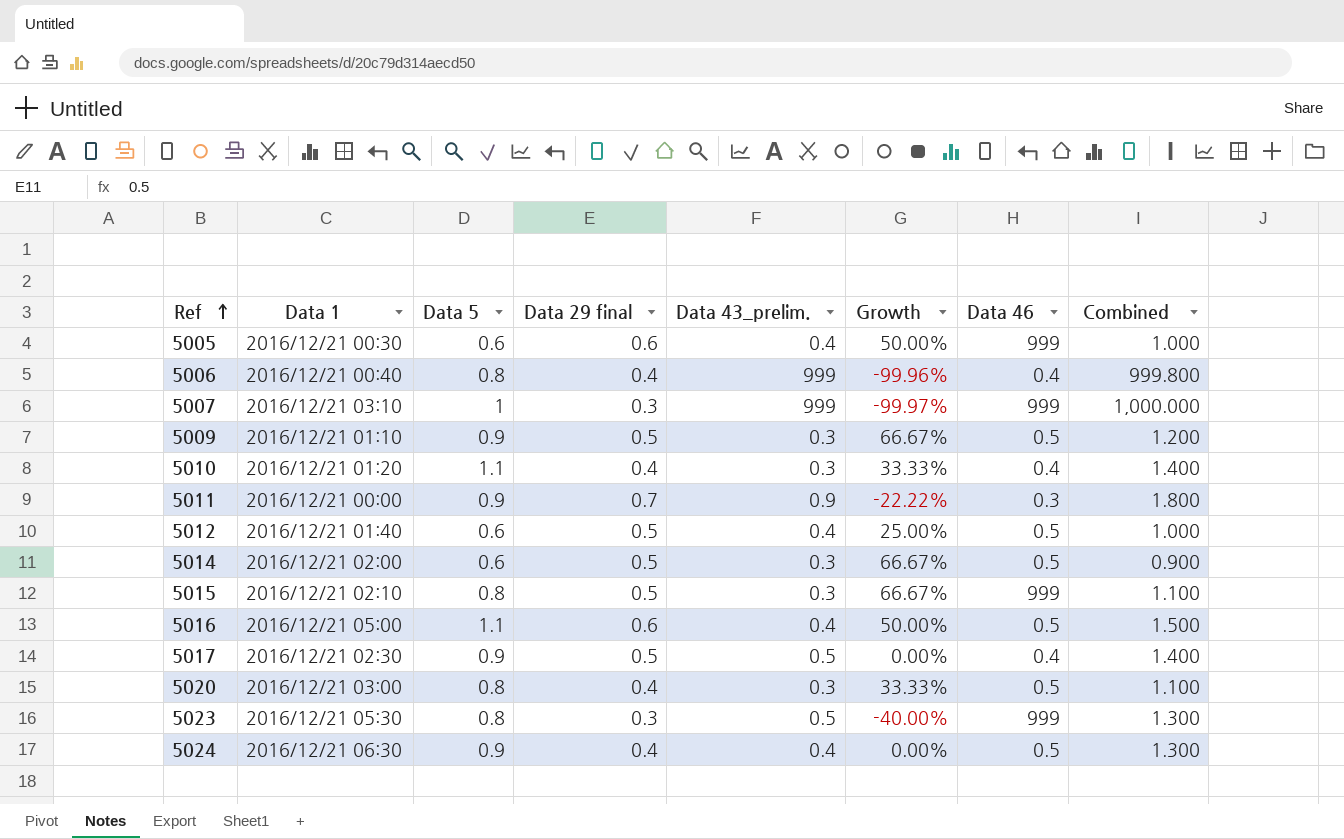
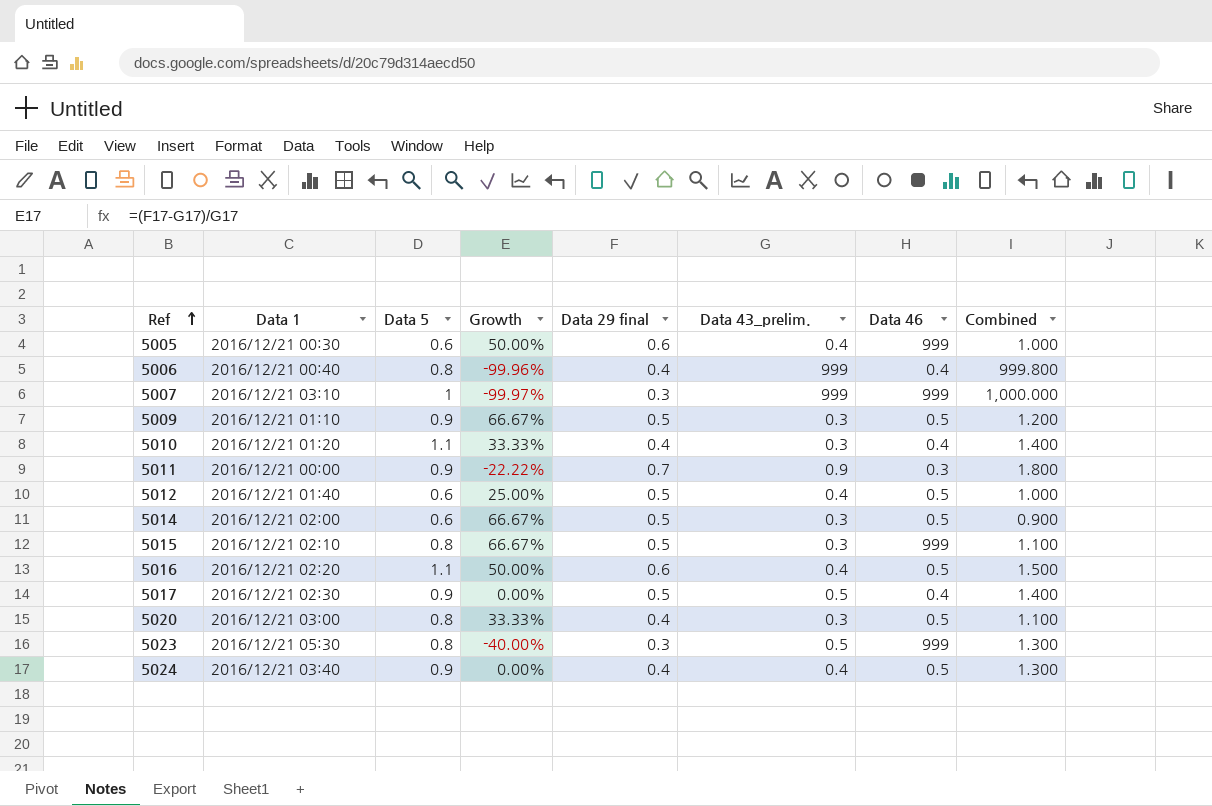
column Growth | position: 6 -> 4
5016 | Data 1: 2016/12/21 05:00 -> 2016/12/21 02:20
5024 | Data 1: 2016/12/21 06:30 -> 2016/12/21 03:40

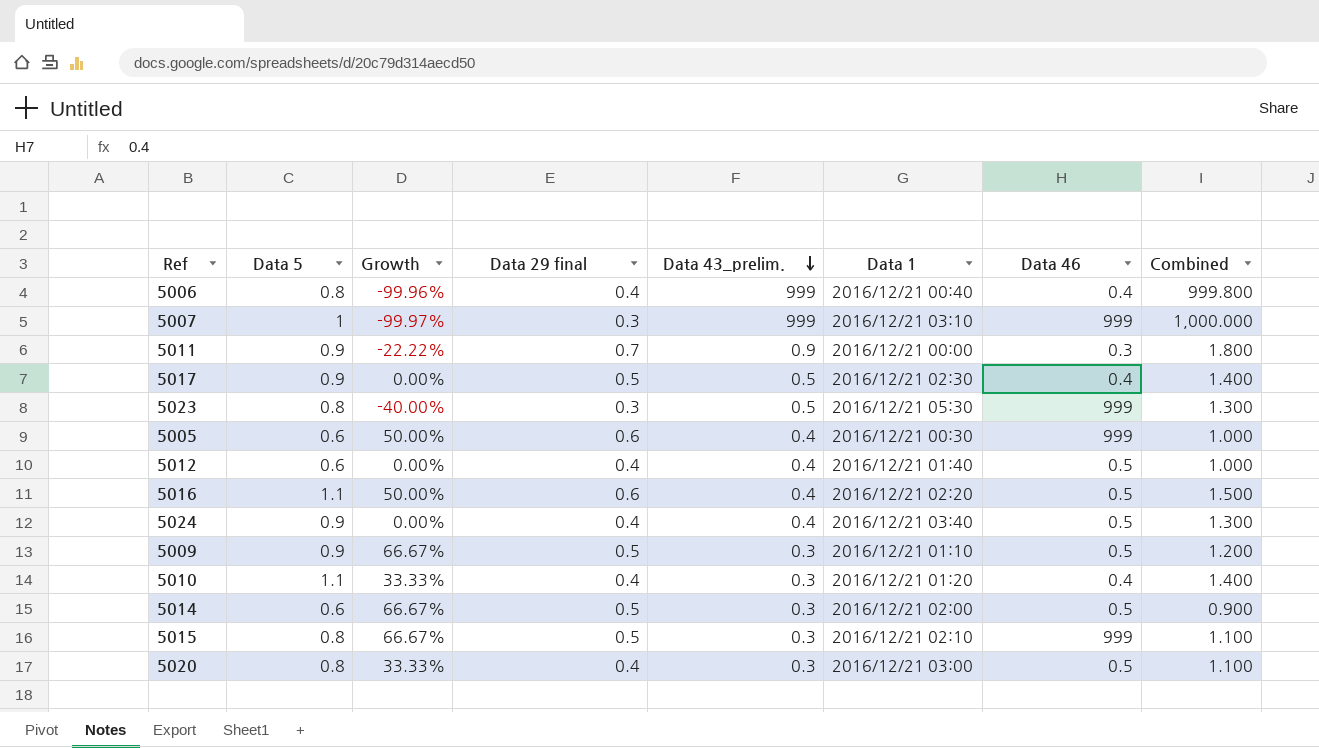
row order: Ref ascending -> Data 43_prelim. descending
column Data 1 | position: 2 -> 6
5012 | Growth: 25.00% -> 0.00%
5012 | Data 29 final: 0.5 -> 0.4

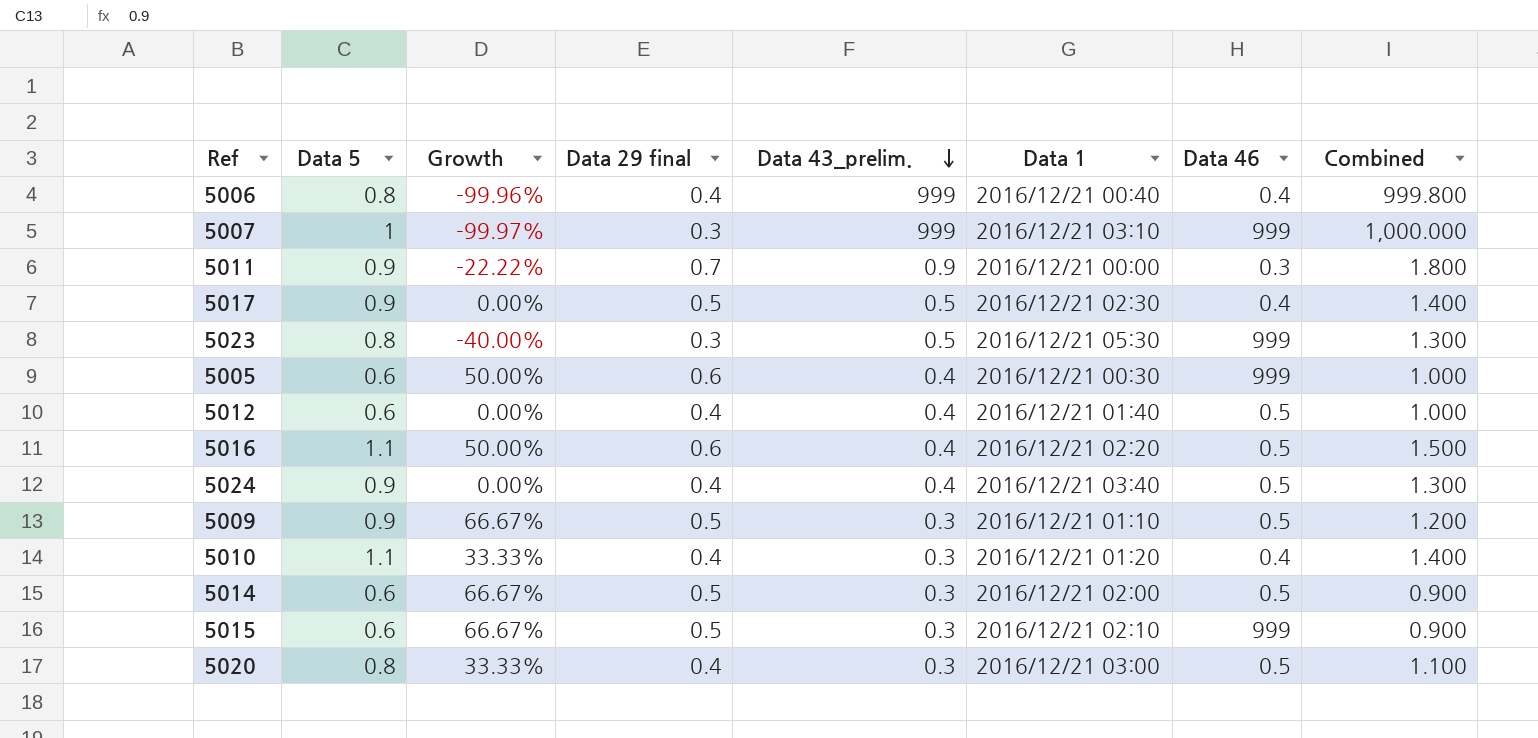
5015 | Data 5: 0.8 -> 0.6
5015 | Combined: 1.100 -> 0.900

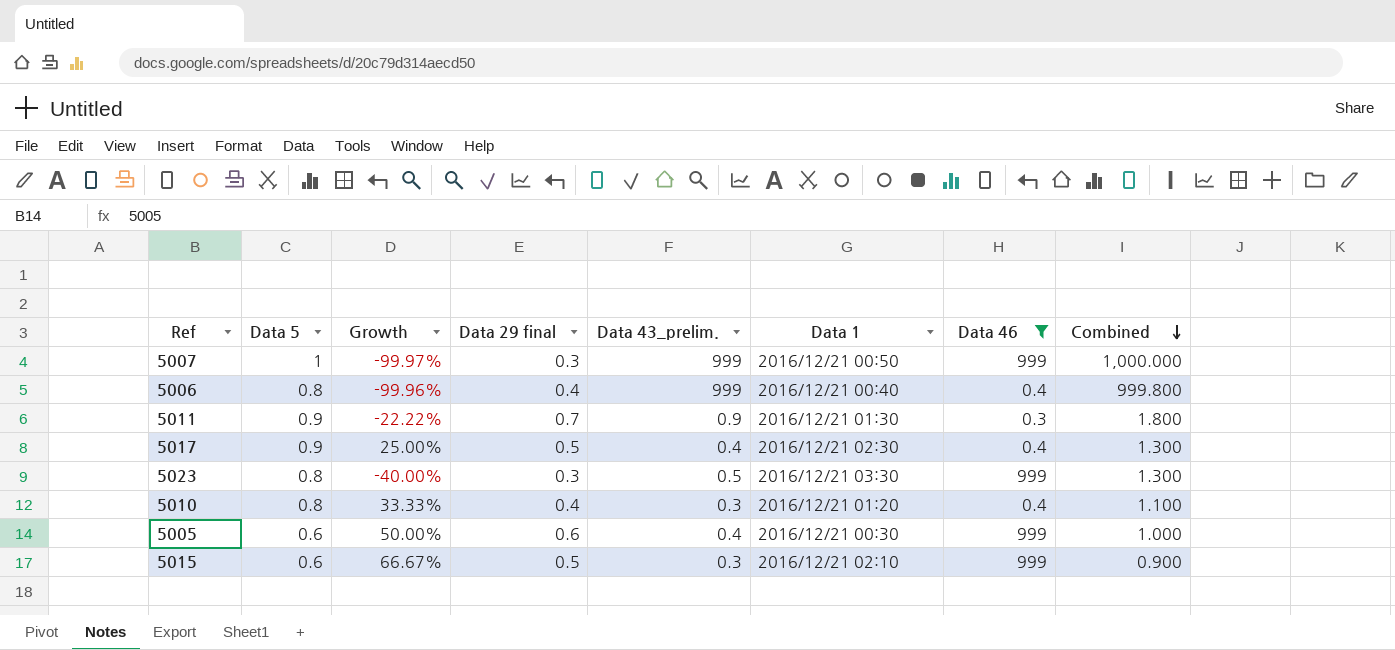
filter: none -> Data 46 != 0.5
row order: Data 43_prelim. descending -> Combined descending
5007 | Data 1: 2016/12/21 03:10 -> 2016/12/21 00:50
5011 | Data 1: 2016/12/21 00:00 -> 2016/12/21 01:30
5017 | Growth: 0.00% -> 25.00%
5017 | Data 43_prelim.: 0.5 -> 0.4
5017 | Combined: 1.400 -> 1.300
5023 | Data 1: 2016/12/21 05:30 -> 2016/12/21 03:30
5010 | Data 5: 1.1 -> 0.8
5010 | Combined: 1.400 -> 1.100

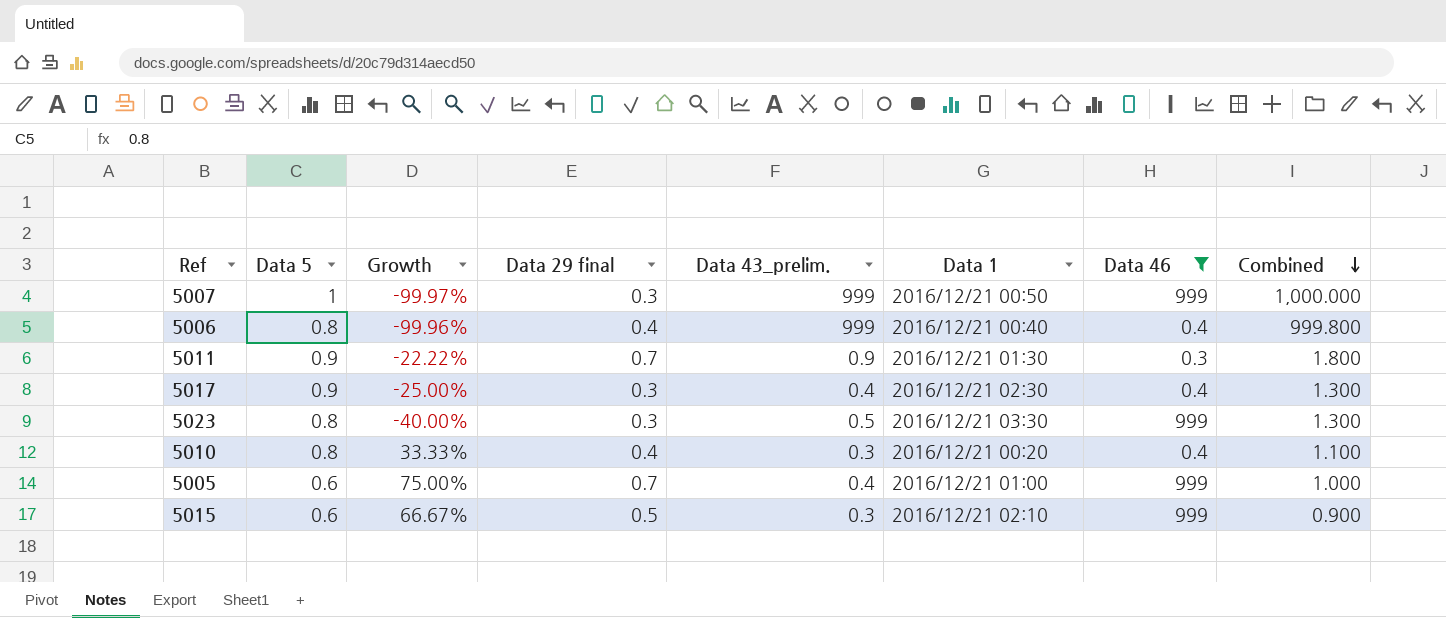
5017 | Growth: 25.00% -> -25.00%
5017 | Data 29 final: 0.5 -> 0.3
5010 | Data 1: 2016/12/21 01:20 -> 2016/12/21 00:20
5005 | Growth: 50.00% -> 75.00%
5005 | Data 29 final: 0.6 -> 0.7
5005 | Data 1: 2016/12/21 00:30 -> 2016/12/21 01:00

